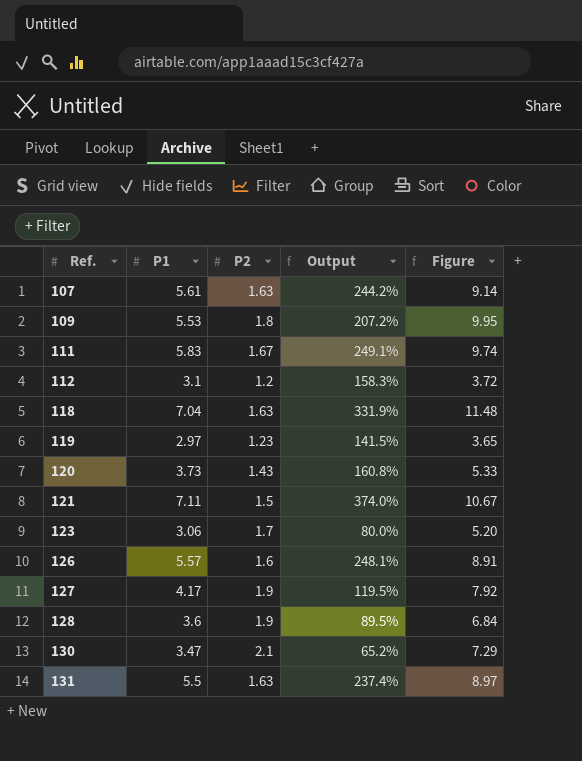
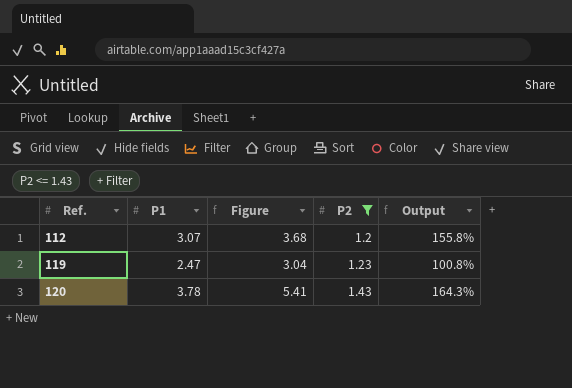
filter: none -> P2 <= 1.43
column Figure | position: 5 -> 3
112 | P1: 3.1 -> 3.07
112 | Figure: 3.72 -> 3.68
112 | Output: 158.3% -> 155.8%
119 | P1: 2.97 -> 2.47
119 | Figure: 3.65 -> 3.04
119 | Output: 141.5% -> 100.8%
120 | P1: 3.73 -> 3.78
120 | Figure: 5.33 -> 5.41
120 | Output: 160.8% -> 164.3%

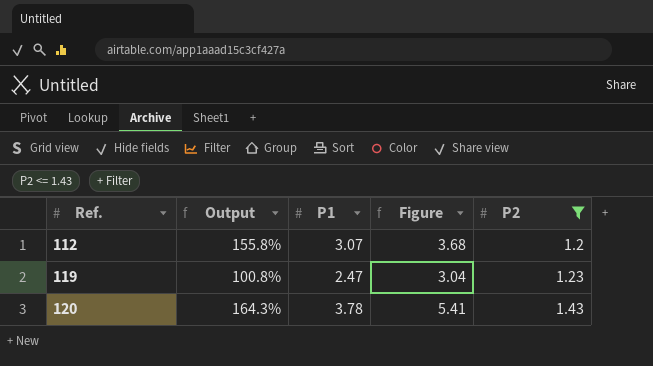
column Output | position: 5 -> 2

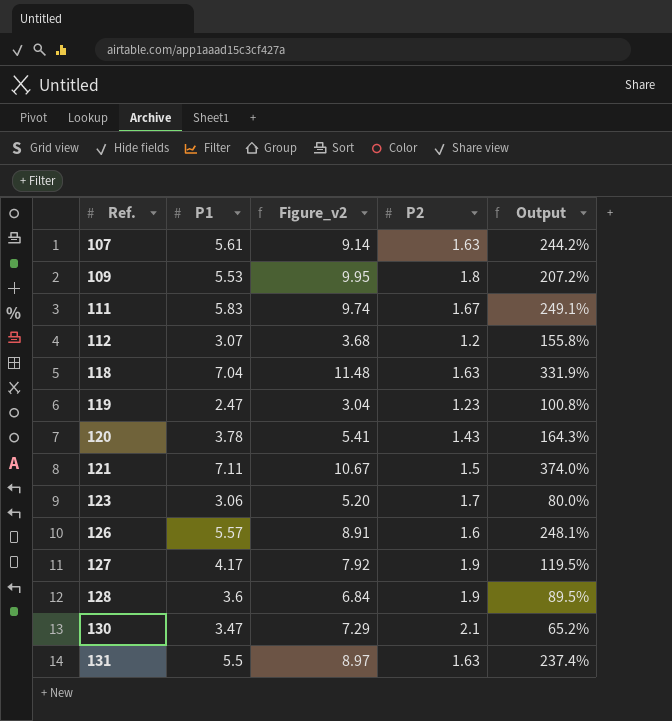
filter: P2 <= 1.43 -> none
column name: Figure -> Figure_v2
column Output | position: 2 -> 5

